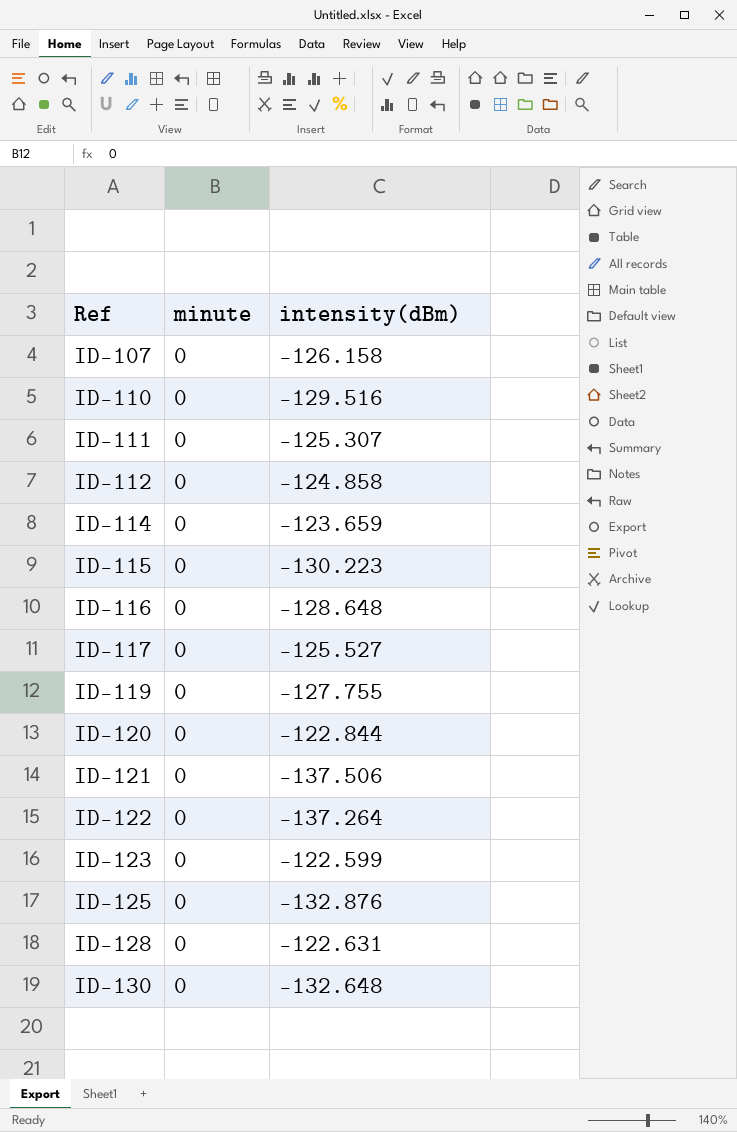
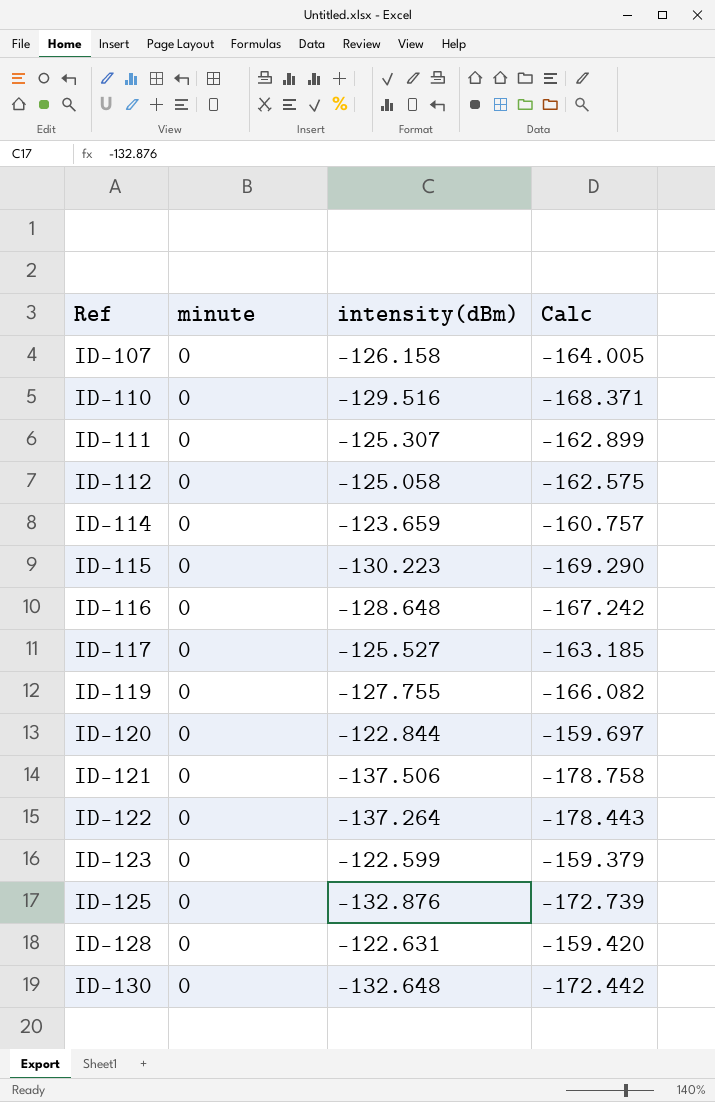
column Calc | formula: none -> [intensity(dBm)] * 1.3
ID-112 | intensity(dBm): -124.858 -> -125.058

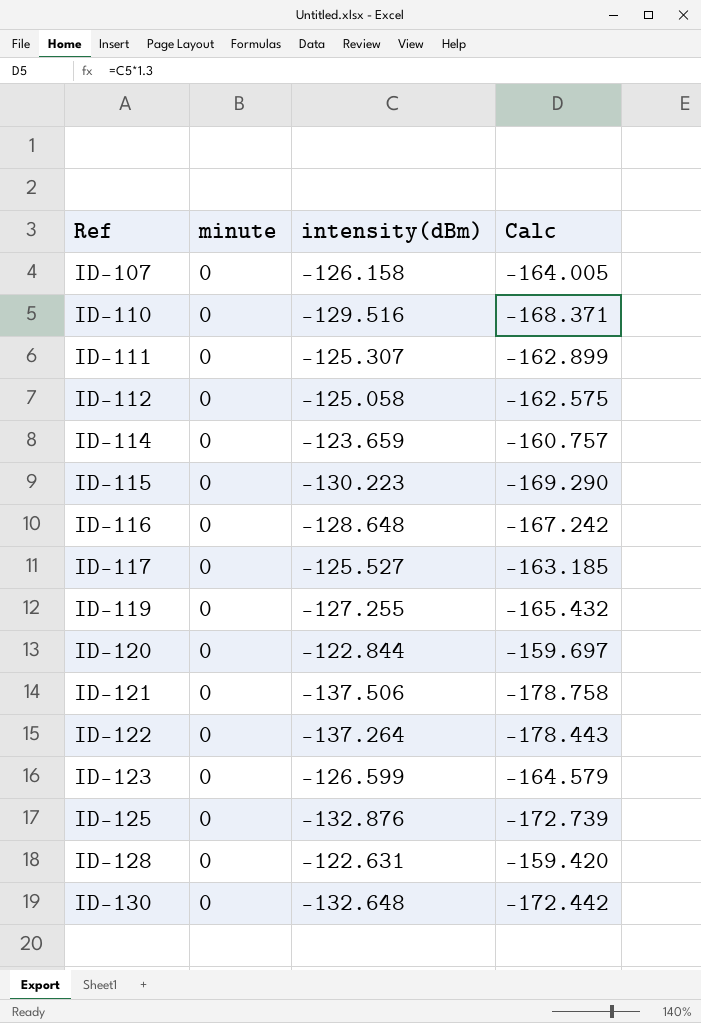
ID-119 | intensity(dBm): -127.755 -> -127.255
ID-119 | Calc: -166.082 -> -165.432
ID-123 | intensity(dBm): -122.599 -> -126.599
ID-123 | Calc: -159.379 -> -164.579

